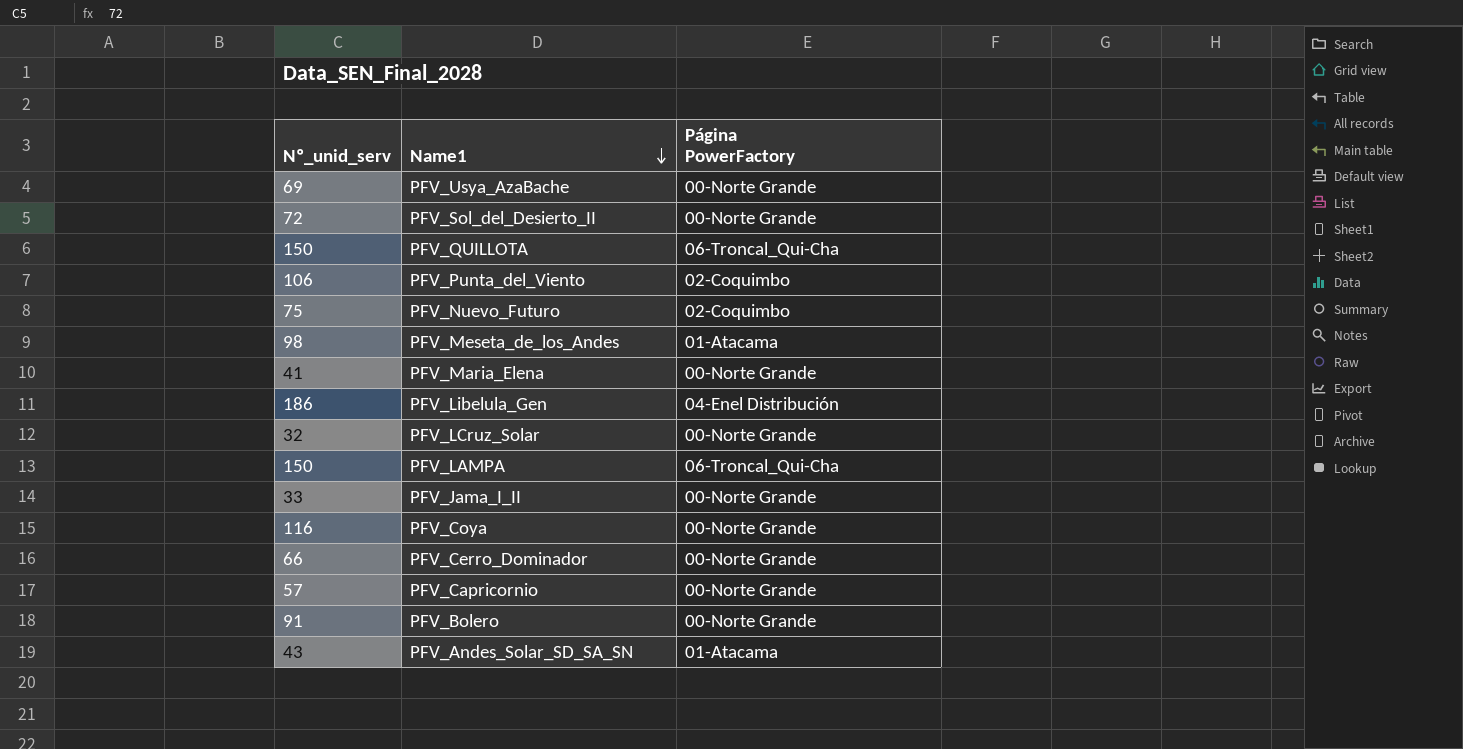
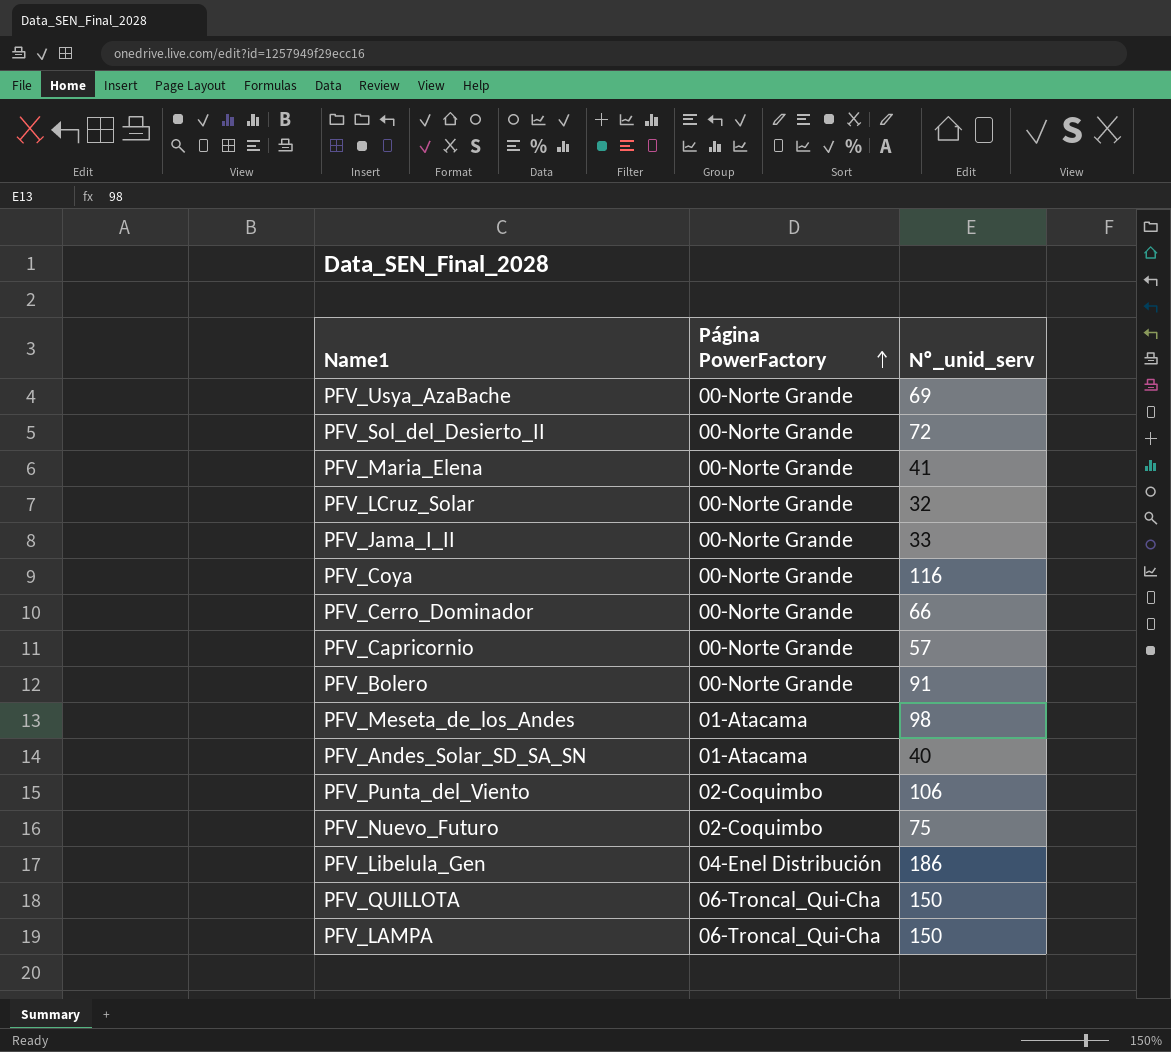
row order: Name1 descending -> Página PowerFactory ascending
column Nº_unid_serv | position: 1 -> 3
PFV_Andes_Solar_SD_SA_SN | Nº_unid_serv: 43 -> 40

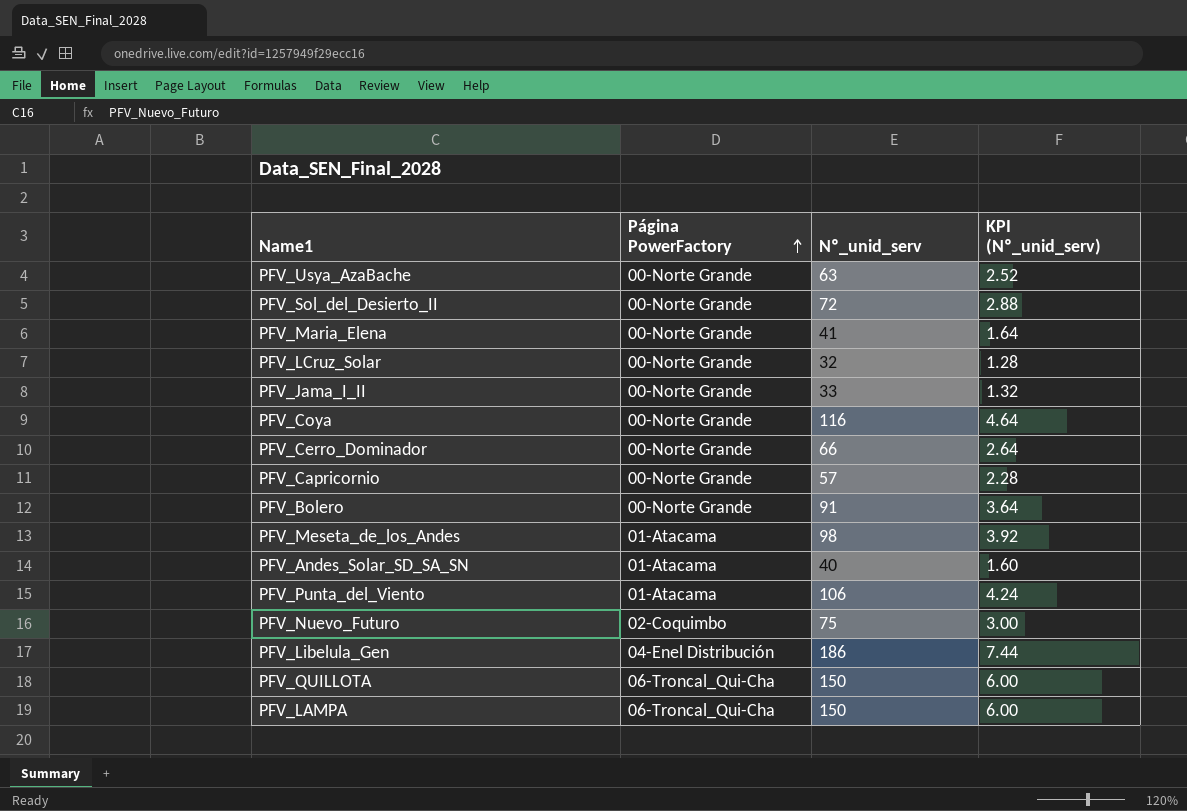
column KPI (Nº_unid_serv) | formula: none -> [Nº_unid_serv] * 0.04
PFV_Usya_AzaBache | Nº_unid_serv: 69 -> 63
PFV_Punta_del_Viento | Página PowerFactory: 02-Coquimbo -> 01-Atacama

